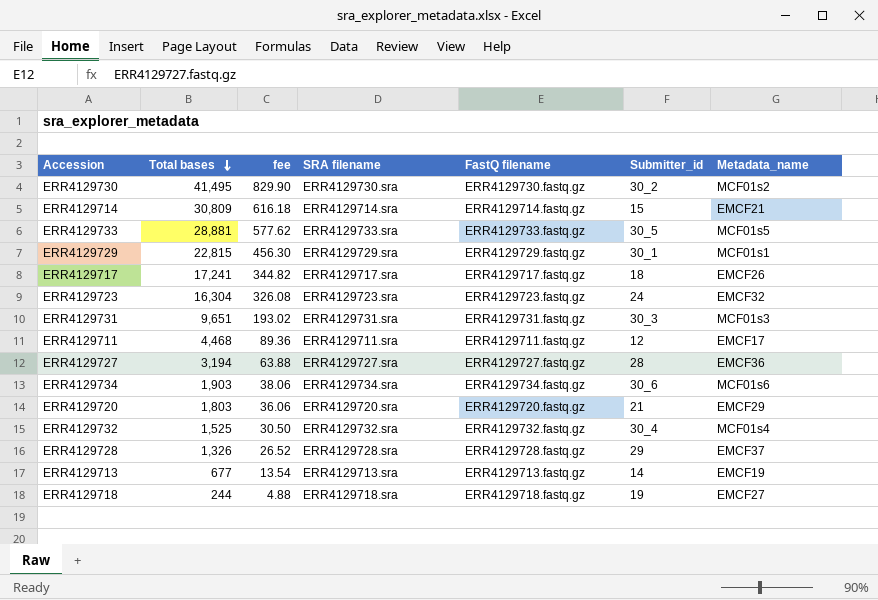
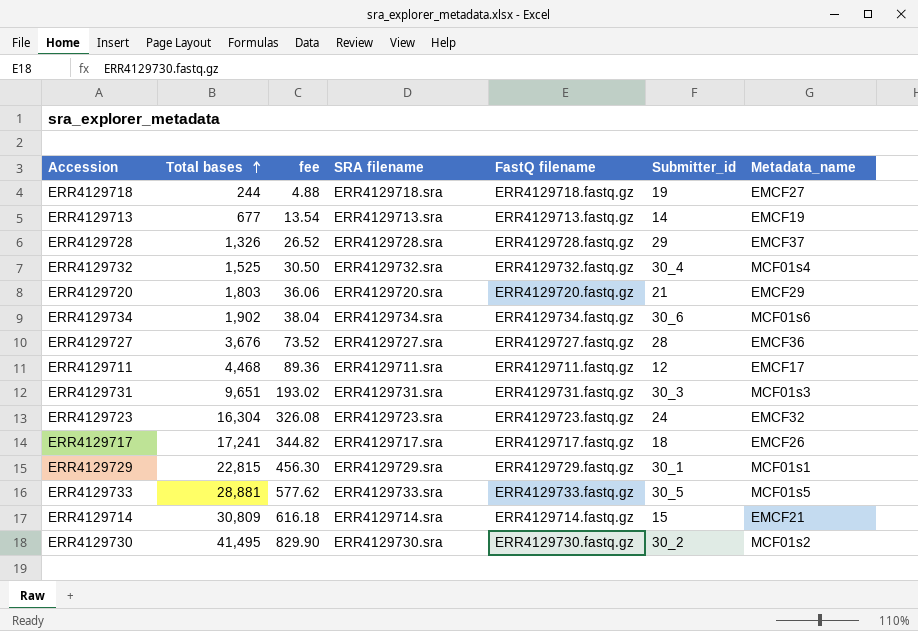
row order: Total bases descending -> Total bases ascending
ERR4129734 | Total bases: 1,903 -> 1,902
ERR4129734 | fee: 38.06 -> 38.04
ERR4129727 | Total bases: 3,194 -> 3,676
ERR4129727 | fee: 63.88 -> 73.52

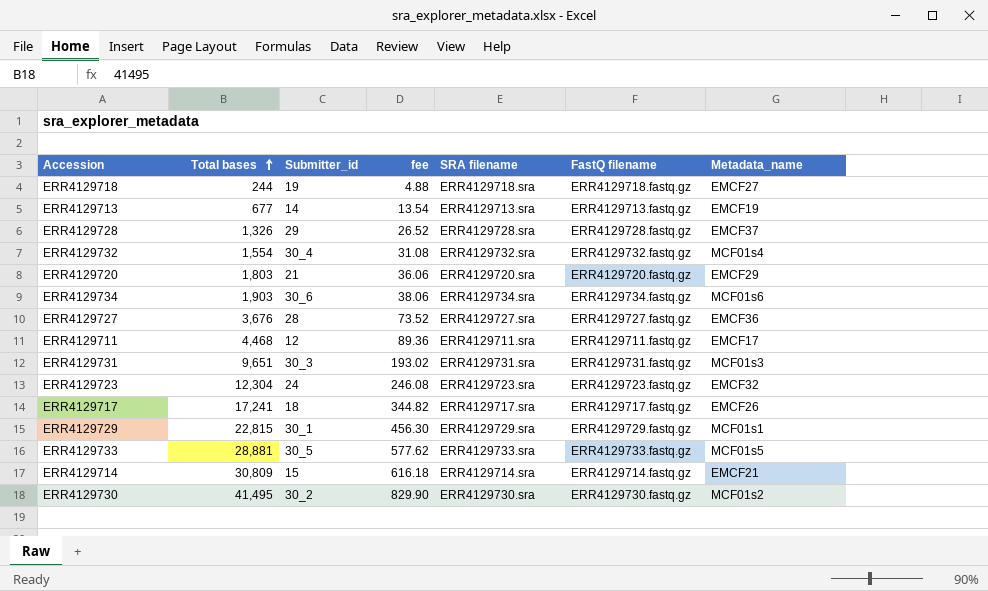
column Submitter_id | position: 6 -> 3
ERR4129732 | Total bases: 1,525 -> 1,554
ERR4129732 | fee: 30.50 -> 31.08
ERR4129734 | Total bases: 1,902 -> 1,903
ERR4129734 | fee: 38.04 -> 38.06
ERR4129723 | Total bases: 16,304 -> 12,304
ERR4129723 | fee: 326.08 -> 246.08

